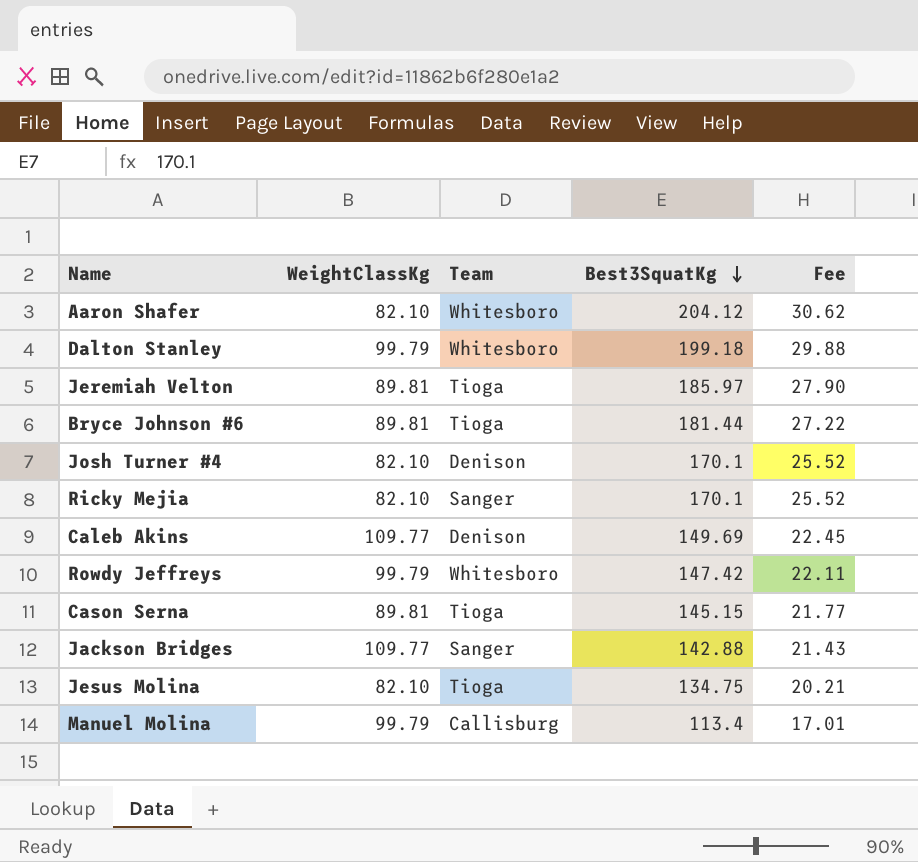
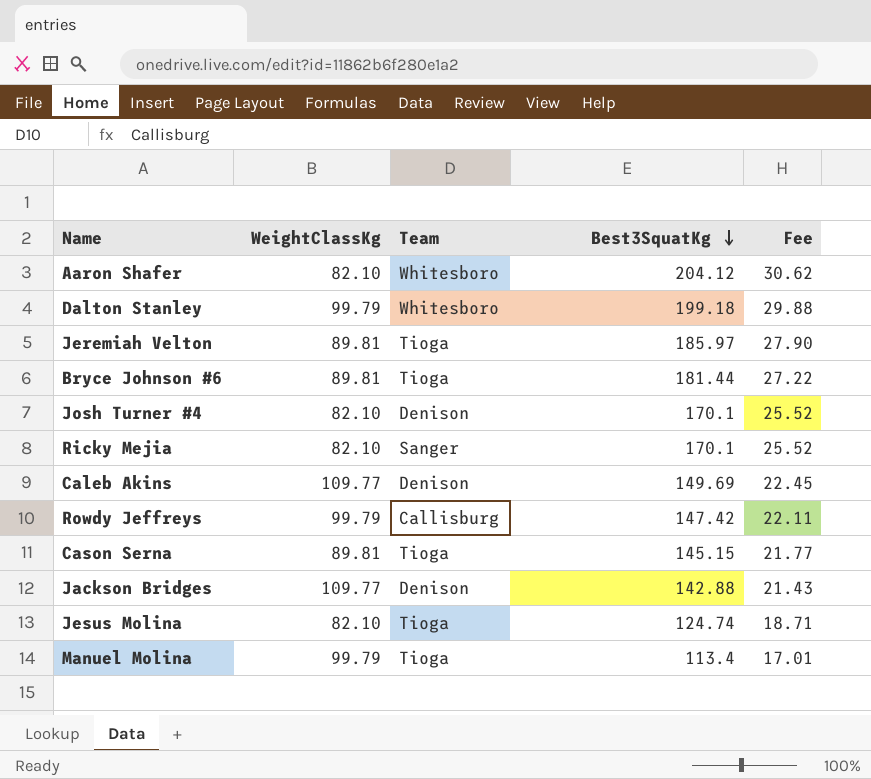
Rowdy Jeffreys | Team: Whitesboro -> Callisburg
Jackson Bridges | Team: Sanger -> Denison
Jesus Molina | Best3SquatKg: 134.75 -> 124.74
Jesus Molina | Fee: 20.21 -> 18.71
Manuel Molina | Team: Callisburg -> Tioga

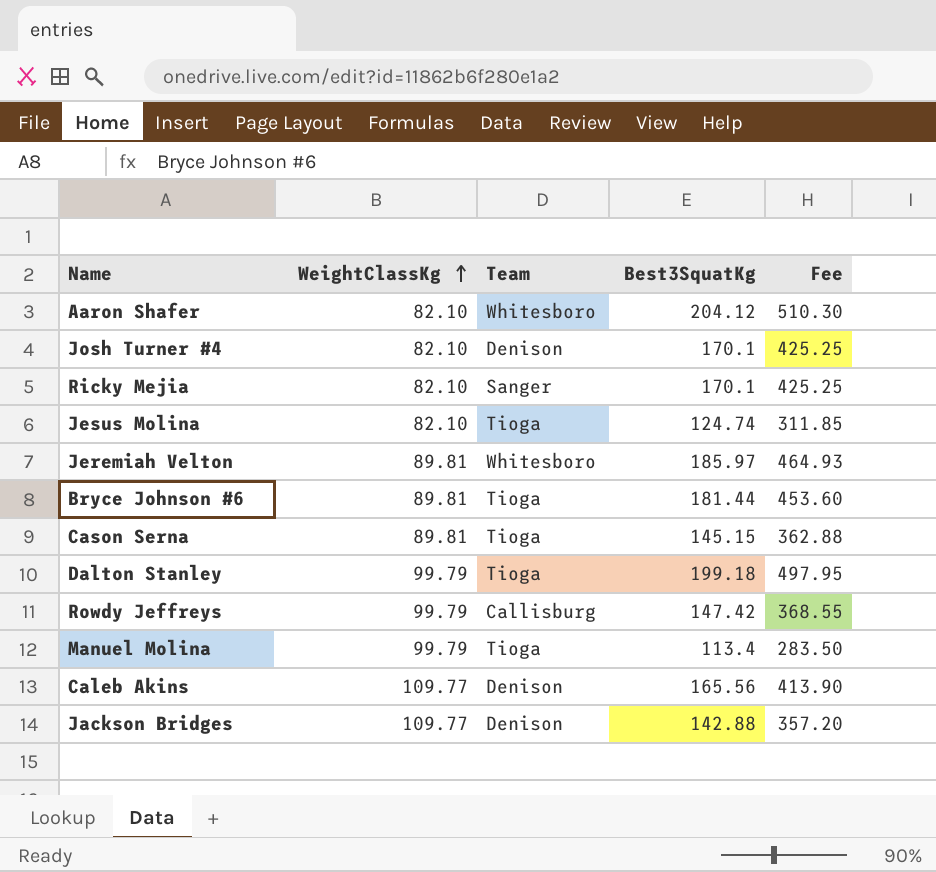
row order: Best3SquatKg descending -> WeightClassKg ascending
column Fee | formula: [Best3SquatKg] * 0.15 -> [Best3SquatKg] * 2.5
Jeremiah Velton | Team: Tioga -> Whitesboro
Dalton Stanley | Team: Whitesboro -> Tioga
Caleb Akins | Best3SquatKg: 149.69 -> 165.56

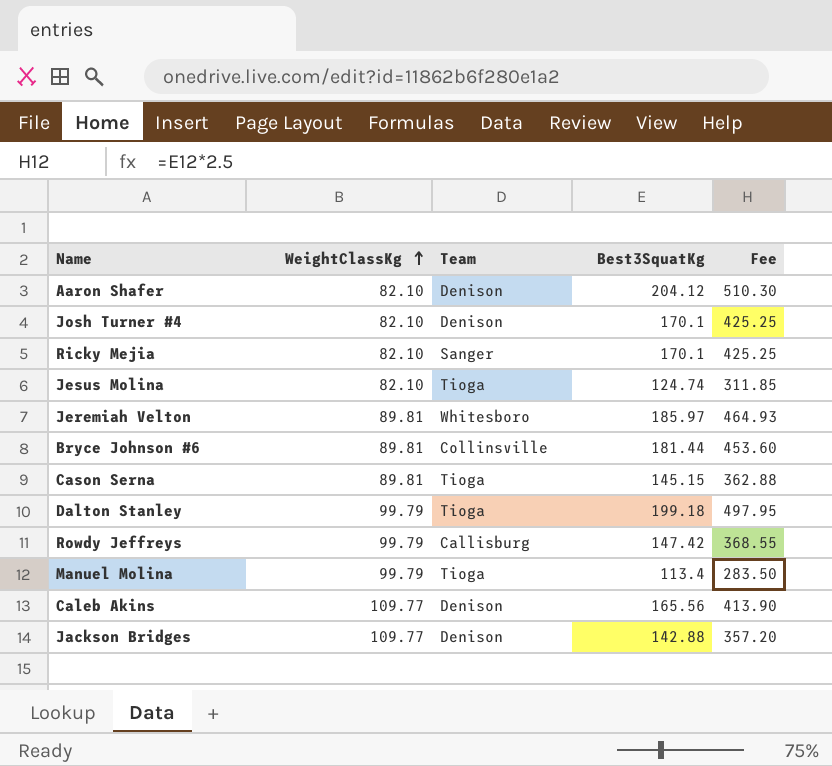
Aaron Shafer | Team: Whitesboro -> Denison
Bryce Johnson #6 | Team: Tioga -> Collinsville

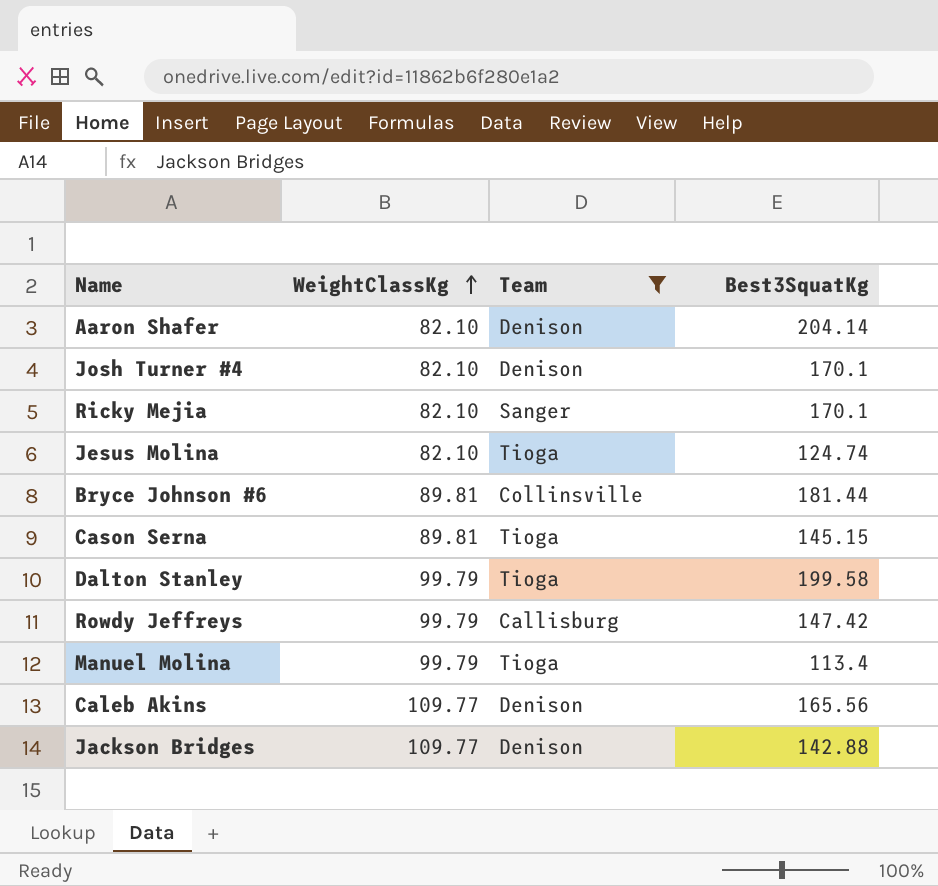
filter: none -> Team != Whitesboro
column Fee | formula: [Best3SquatKg] * 2.5 -> none
Aaron Shafer | Best3SquatKg: 204.12 -> 204.14
Dalton Stanley | Best3SquatKg: 199.18 -> 199.58

